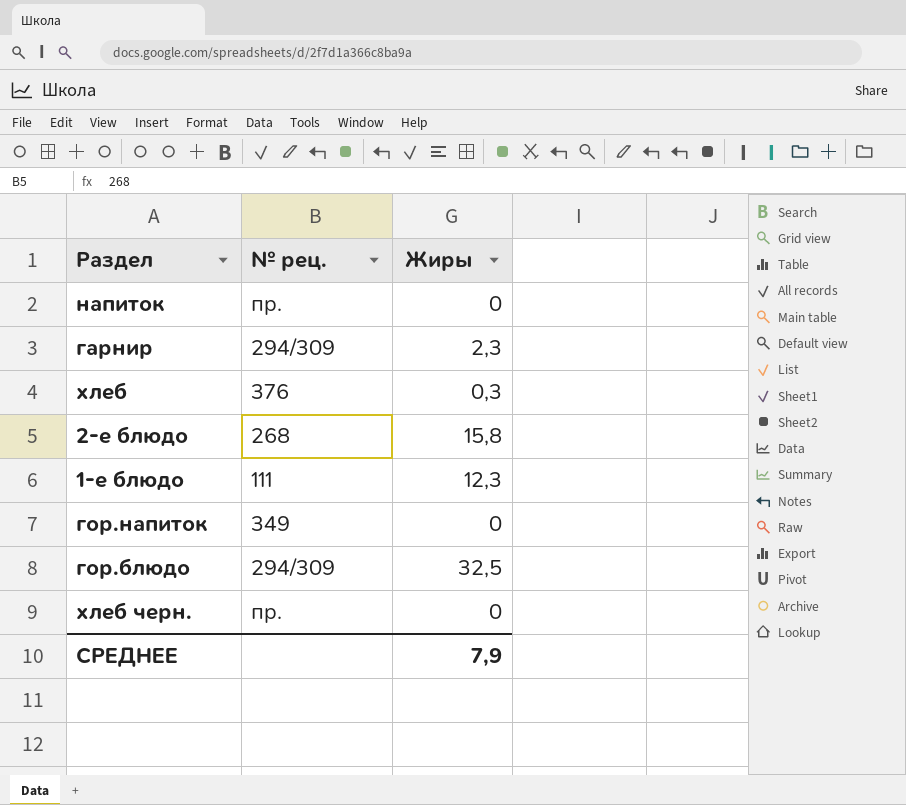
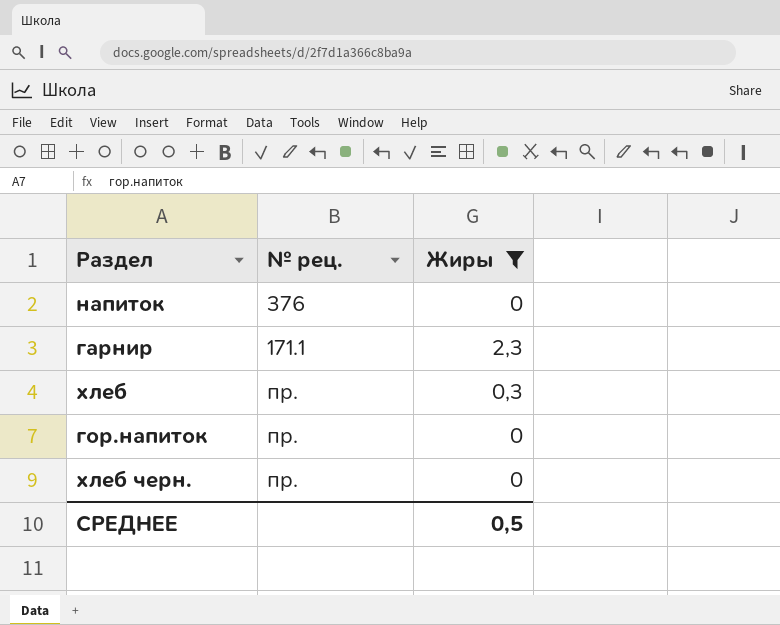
filter: none -> Жиры <= 2,3
напиток | № рец.: пр. -> 376
гарнир | № рец.: 294/309 -> 171.1
хлеб | № рец.: 376 -> пр.
гор.напиток | № рец.: 349 -> пр.
СРЕДНЕЕ | Жиры: 7,9 -> 0,5

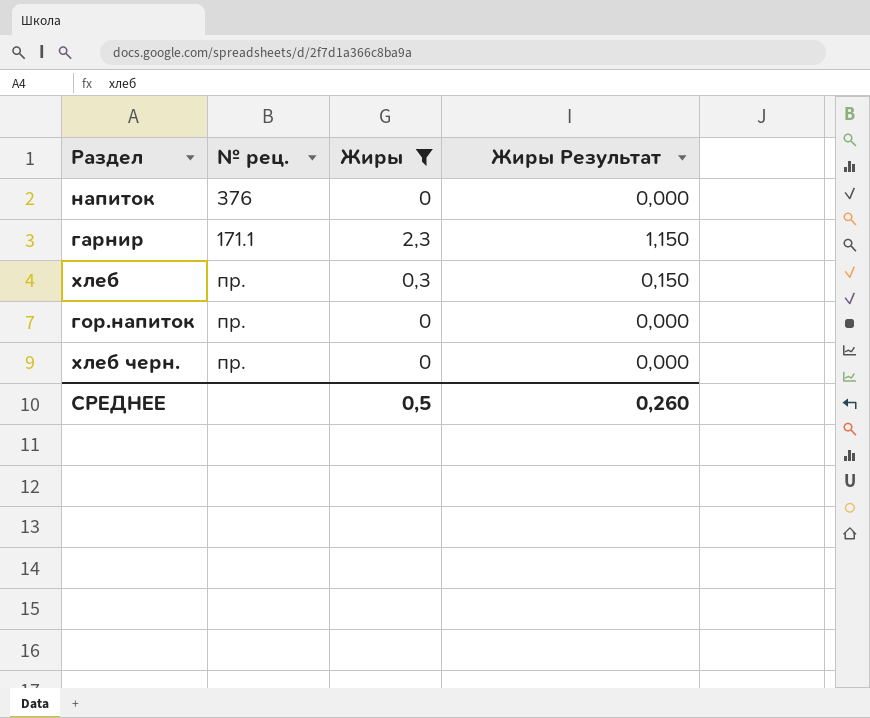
column Жиры Результат | formula: none -> [Жиры] * 0,5

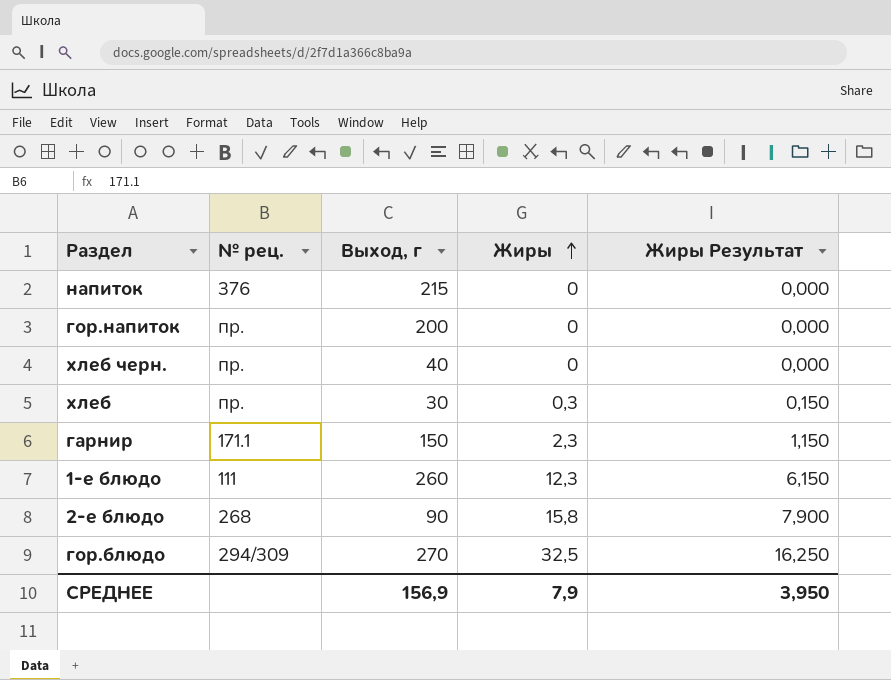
filter: Жиры <= 2,3 -> none
row order: none -> Жиры ascending
column Выход, г | position: none -> 3
СРЕДНЕЕ | Жиры: 0,5 -> 7,9
СРЕДНЕЕ | Жиры Результат: 0,260 -> 3,950

